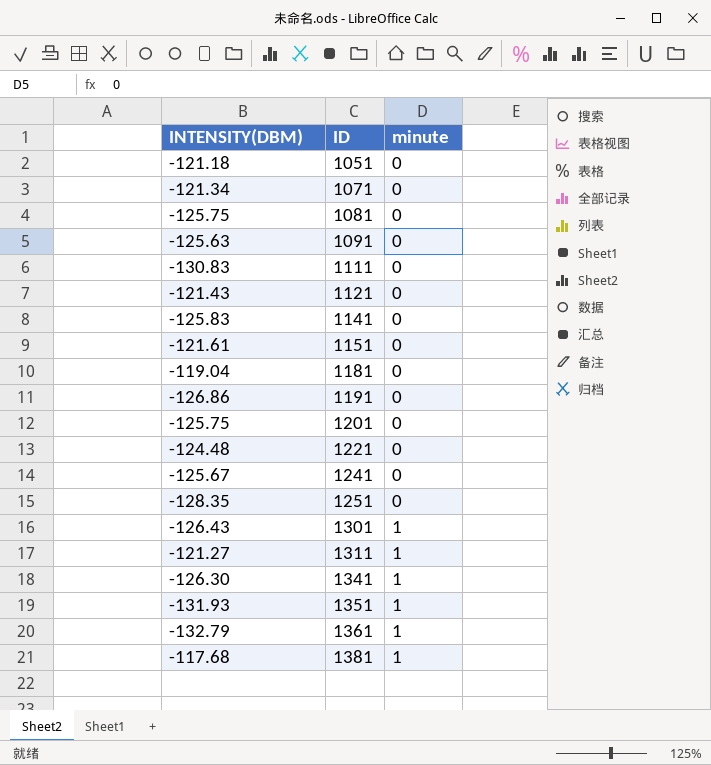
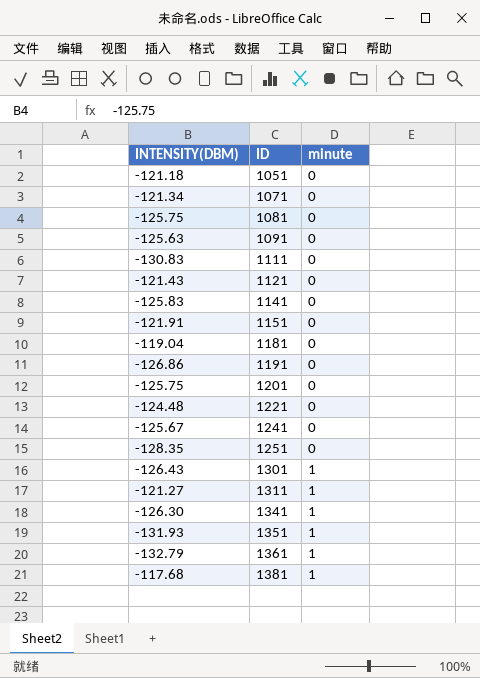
1151 | INTENSITY(DBM): -121.61 -> -121.91

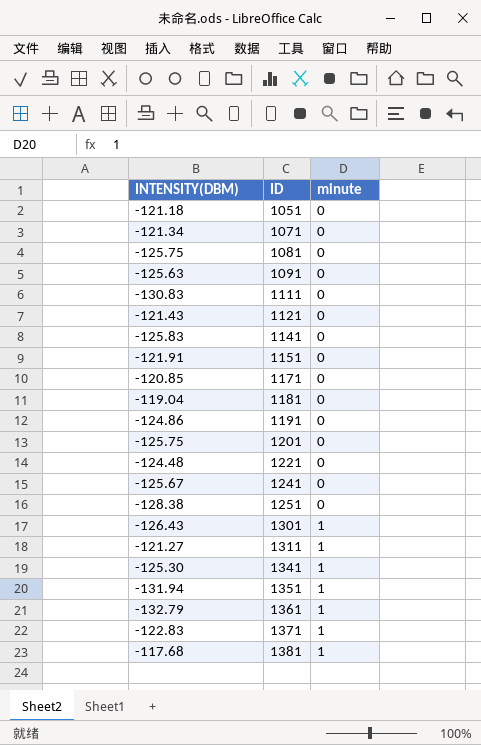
row 1171: none -> -120.85 | 0
1191 | INTENSITY(DBM): -126.86 -> -124.86
1251 | INTENSITY(DBM): -128.35 -> -128.38
1341 | INTENSITY(DBM): -126.30 -> -125.30
1351 | INTENSITY(DBM): -131.93 -> -131.94
row 1371: none -> -122.83 | 1

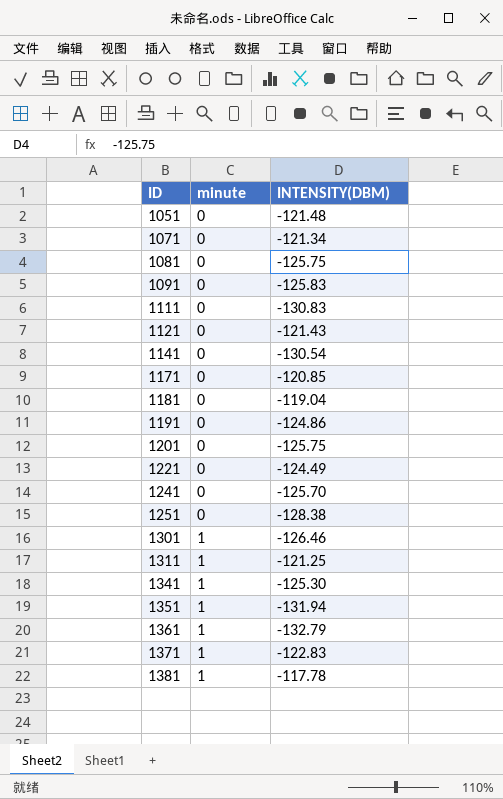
column INTENSITY(DBM) | position: 1 -> 3
row 1151: -121.91 | 0 -> none
1051 | INTENSITY(DBM): -121.18 -> -121.48
1091 | INTENSITY(DBM): -125.63 -> -125.83
1141 | INTENSITY(DBM): -125.83 -> -130.54
1221 | INTENSITY(DBM): -124.48 -> -124.49
1241 | INTENSITY(DBM): -125.67 -> -125.70
1301 | INTENSITY(DBM): -126.43 -> -126.46
1311 | INTENSITY(DBM): -121.27 -> -121.25
1381 | INTENSITY(DBM): -117.68 -> -117.78

